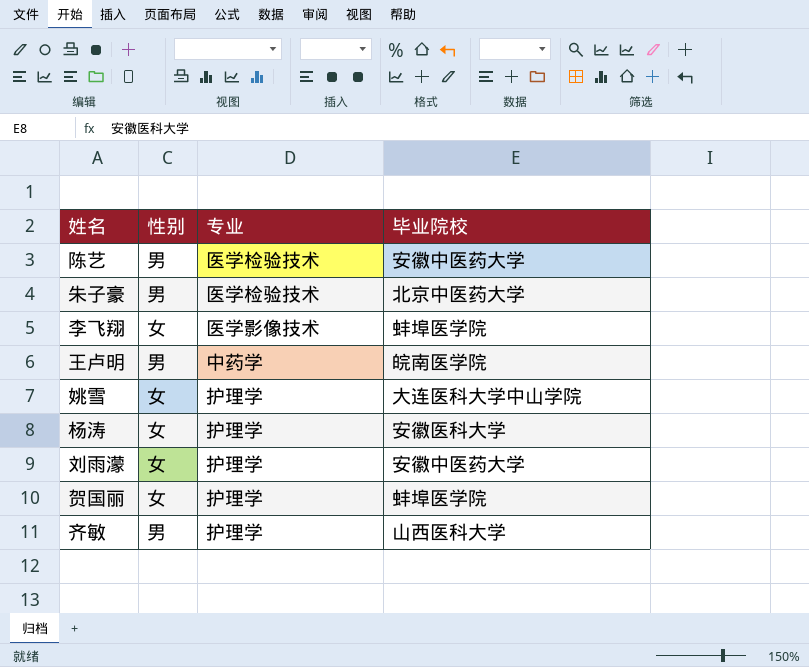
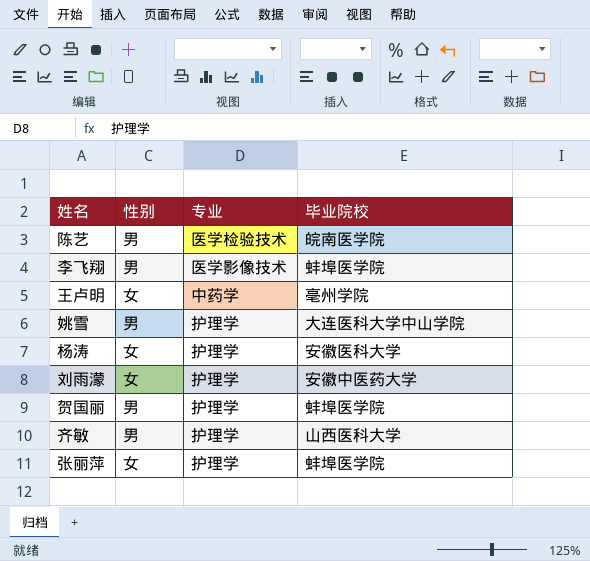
row 朱子豪: 男 | 医学检验技术 | 北京中医药大学 -> none
陈艺 | 毕业院校: 安徽中医药大学 -> 皖南医学院
李飞翔 | 性别: 女 -> 男
王卢明 | 性别: 男 -> 女
王卢明 | 毕业院校: 皖南医学院 -> 亳州学院
姚雪 | 性别: 女 -> 男
贺国丽 | 性别: 女 -> 男
row 张丽萍: none -> 女 | 护理学 | 蚌埠医学院

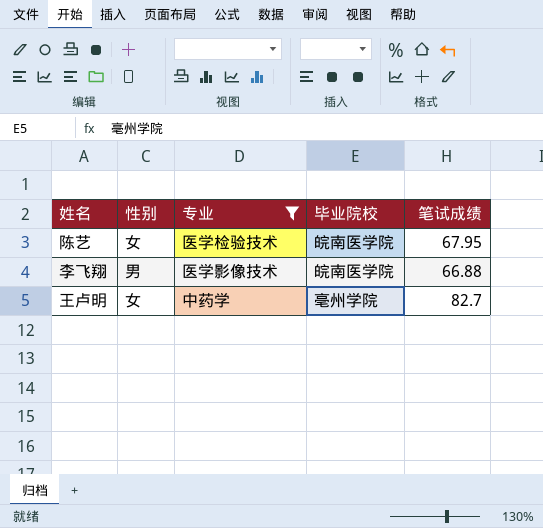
filter: none -> 专业 != 护理学
column 笔试成绩 | position: none -> 5
陈艺 | 性别: 男 -> 女
李飞翔 | 毕业院校: 蚌埠医学院 -> 皖南医学院

